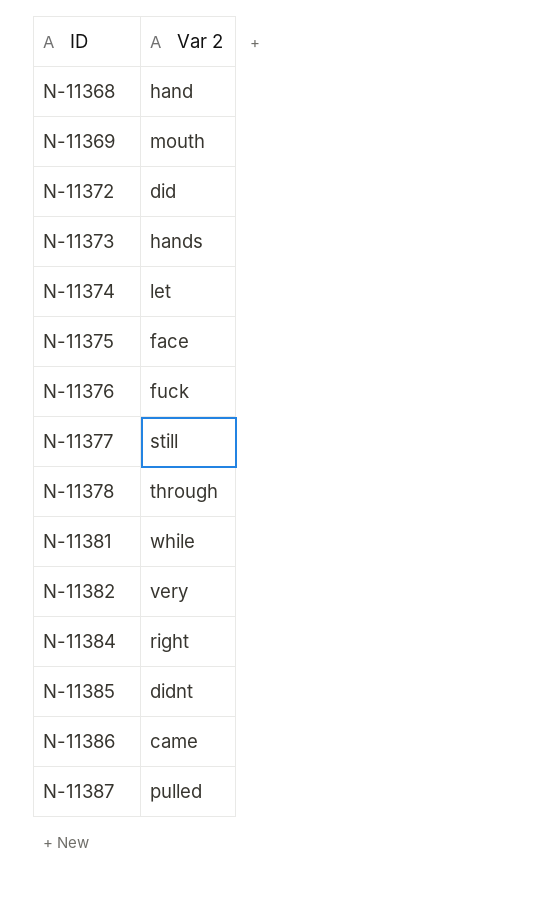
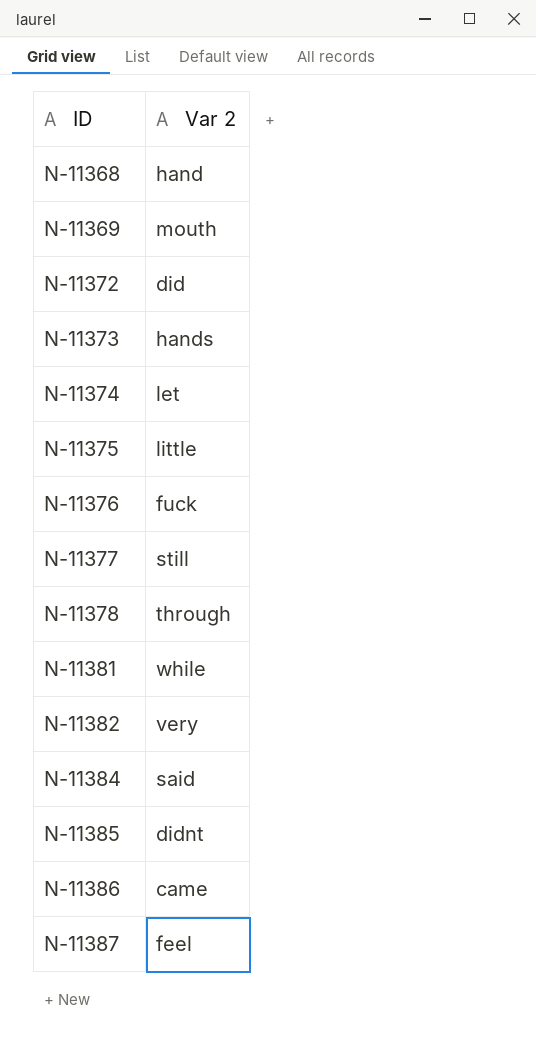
N-11375 | Var 2: face -> little
N-11384 | Var 2: right -> said
N-11387 | Var 2: pulled -> feel

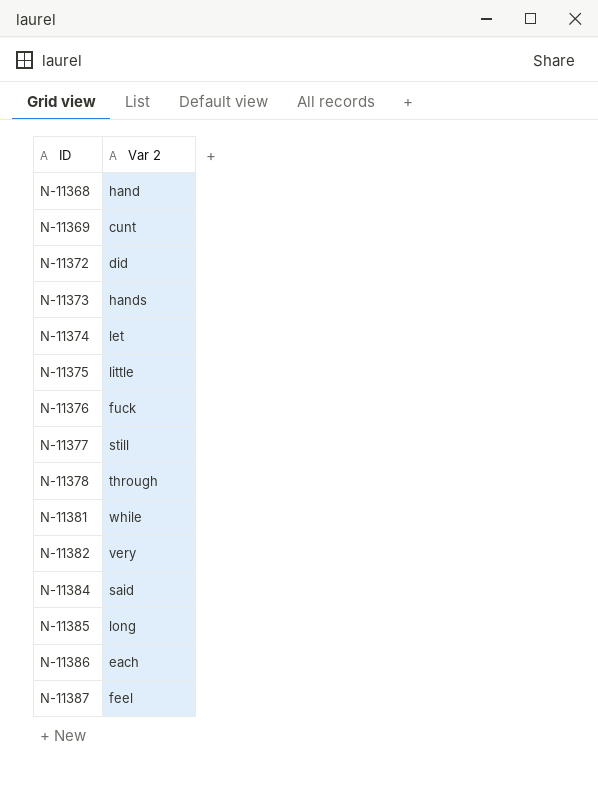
N-11369 | Var 2: mouth -> cunt
N-11385 | Var 2: didnt -> long
N-11386 | Var 2: came -> each

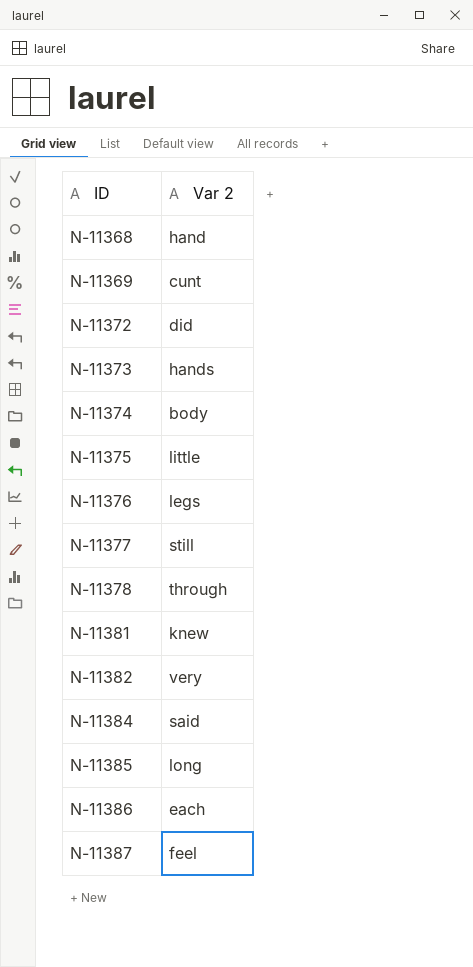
N-11374 | Var 2: let -> body
N-11376 | Var 2: fuck -> legs
N-11381 | Var 2: while -> knew

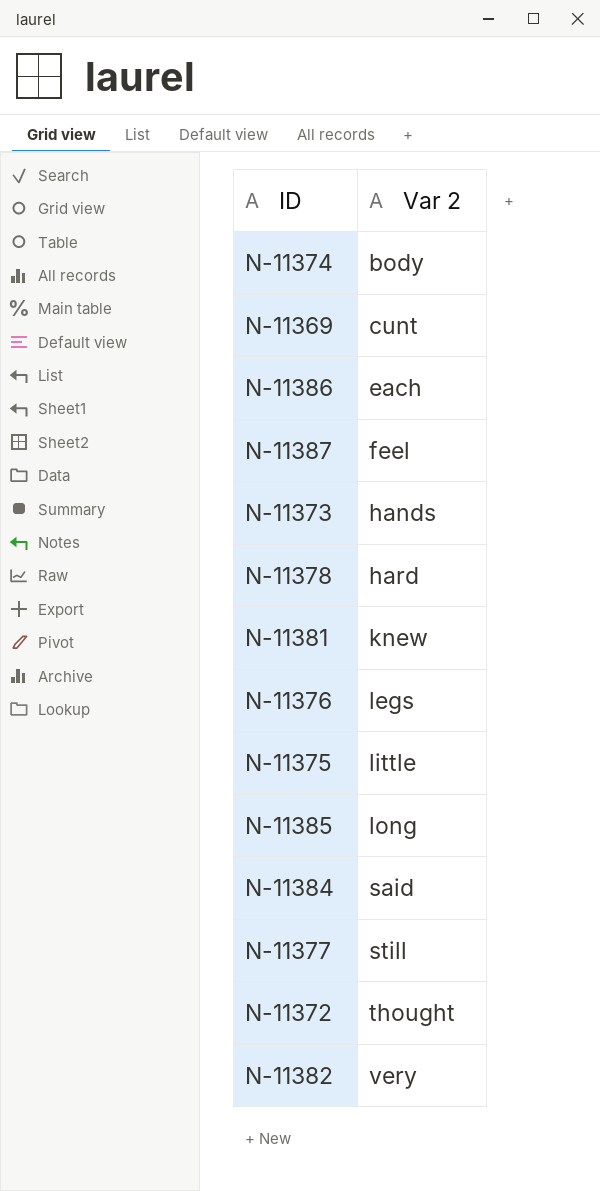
row order: ID ascending -> Var 2 ascending
row N-11368: hand -> none
N-11378 | Var 2: through -> hard
N-11372 | Var 2: did -> thought

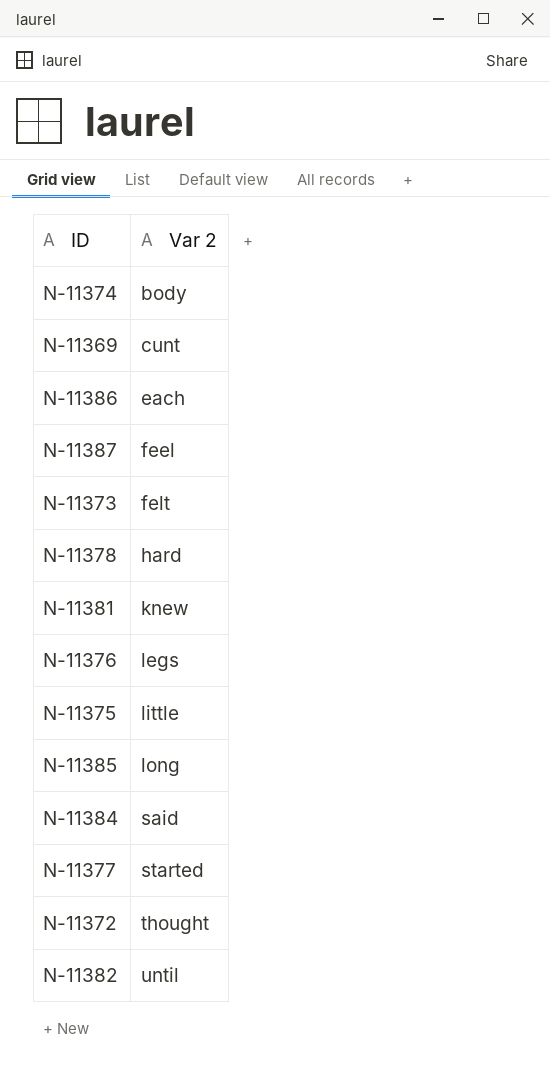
N-11373 | Var 2: hands -> felt
N-11377 | Var 2: still -> started
N-11382 | Var 2: very -> until

